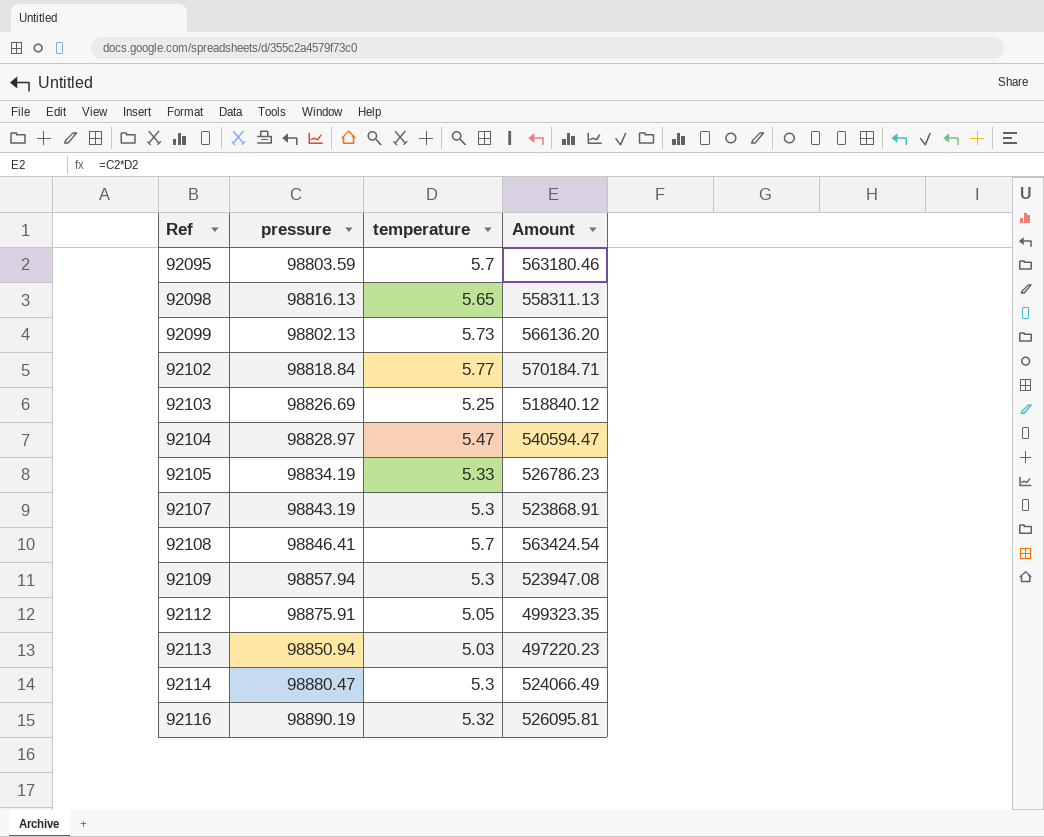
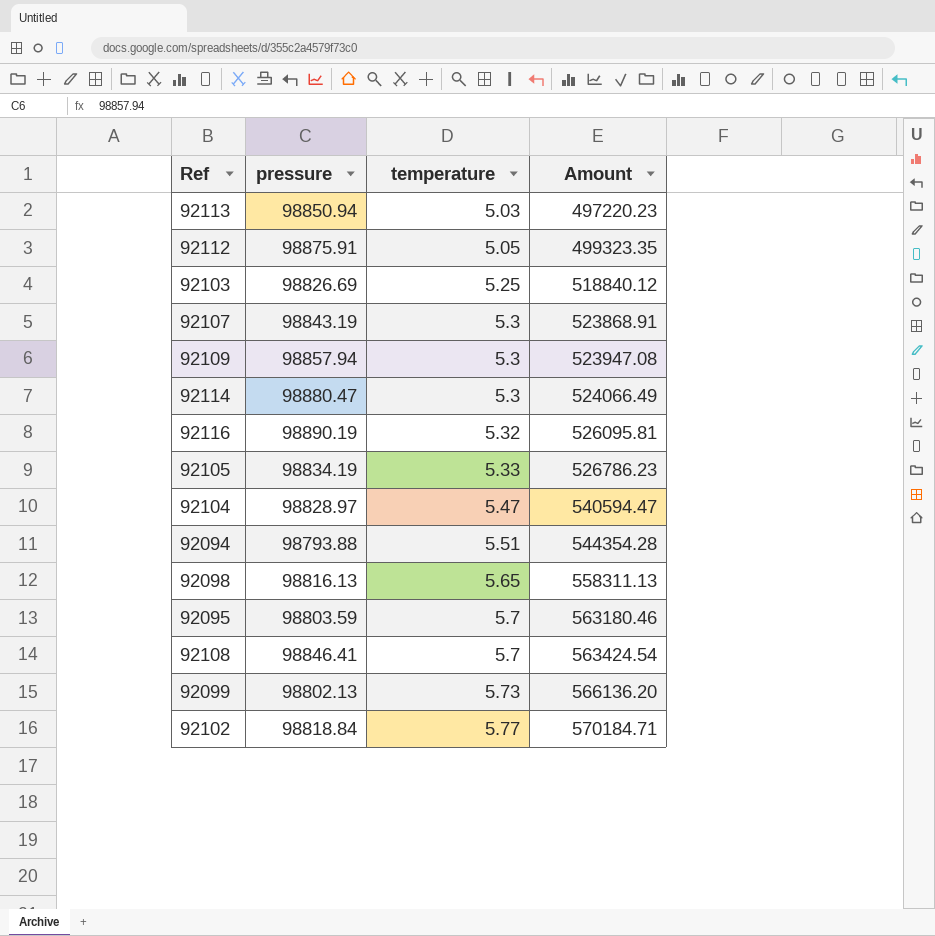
row order: Ref ascending -> temperature ascending
row 92094: none -> 98793.88 | 5.51 | 544354.28

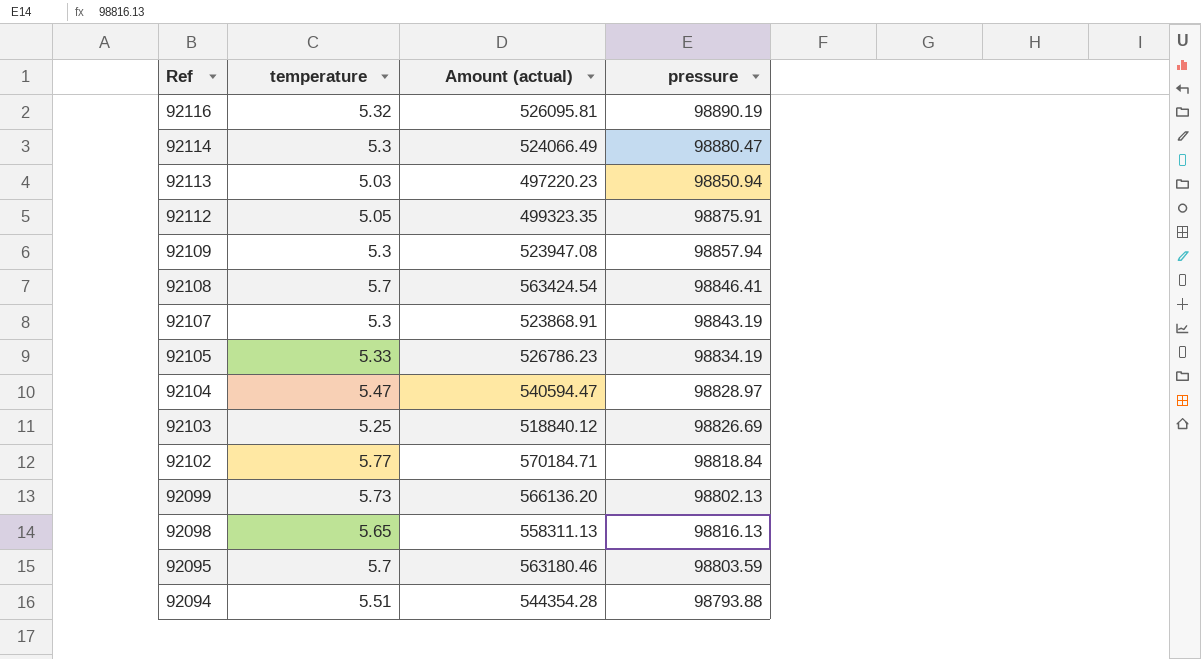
row order: temperature ascending -> Ref descending
column name: Amount -> Amount (actual)
column pressure | position: 2 -> 4

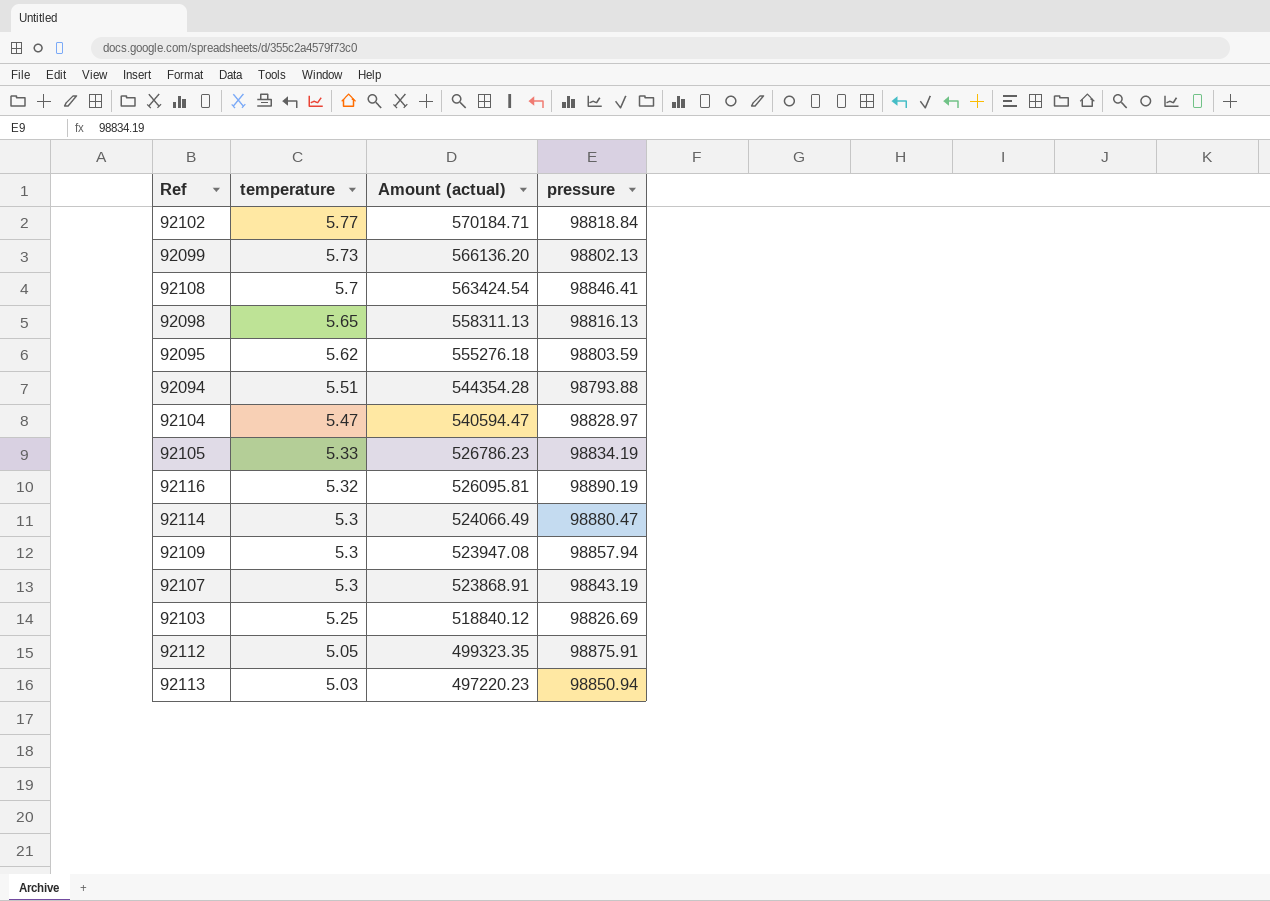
row order: Ref descending -> temperature descending
92095 | temperature: 5.7 -> 5.62
92095 | Amount (actual): 563180.46 -> 555276.18

